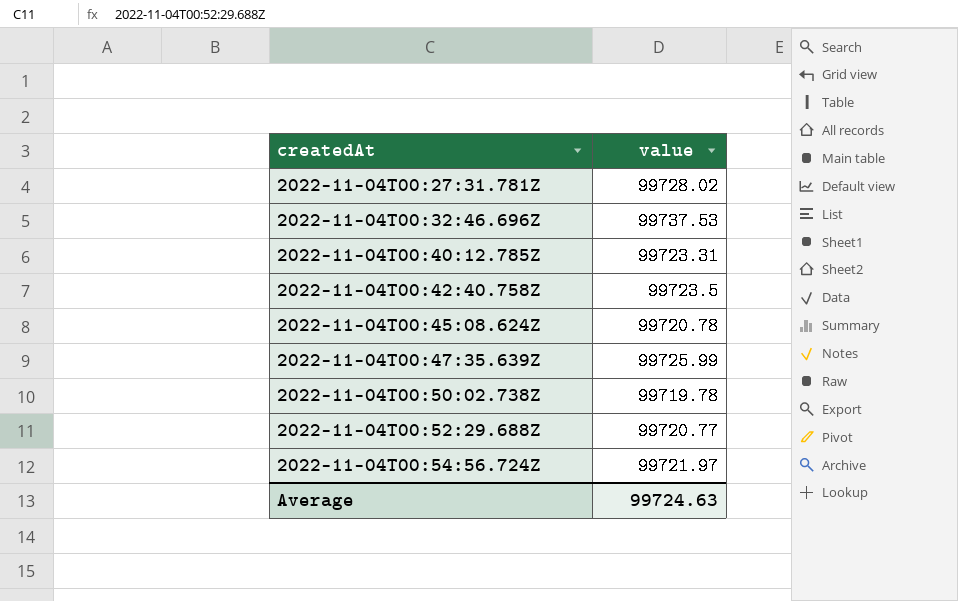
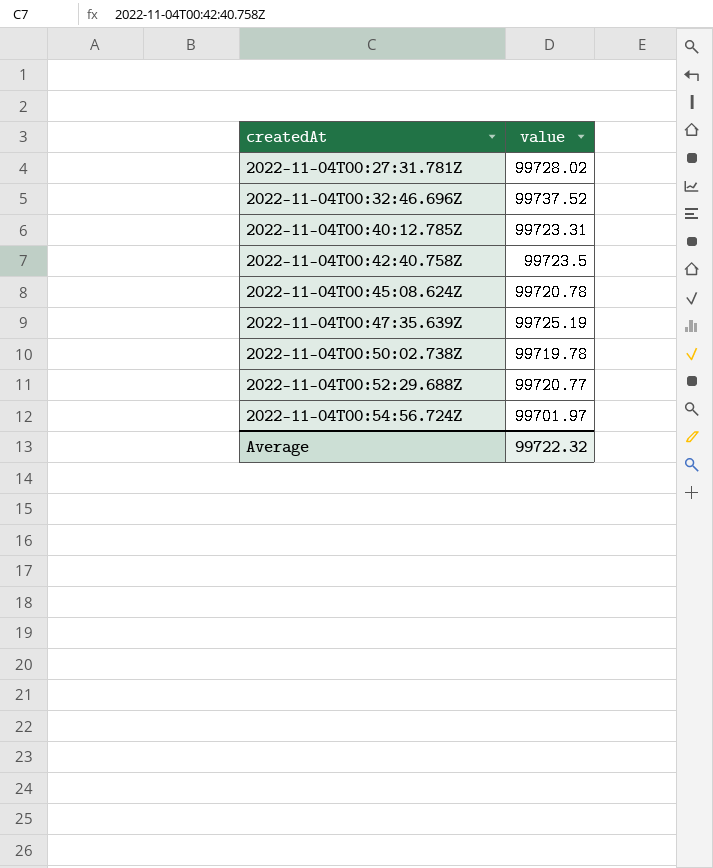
2022-11-04T00:32:46.696Z | value: 99737.53 -> 99737.52
2022-11-04T00:47:35.639Z | value: 99725.99 -> 99725.19
2022-11-04T00:54:56.724Z | value: 99721.97 -> 99701.97
Average | value: 99724.63 -> 99722.32

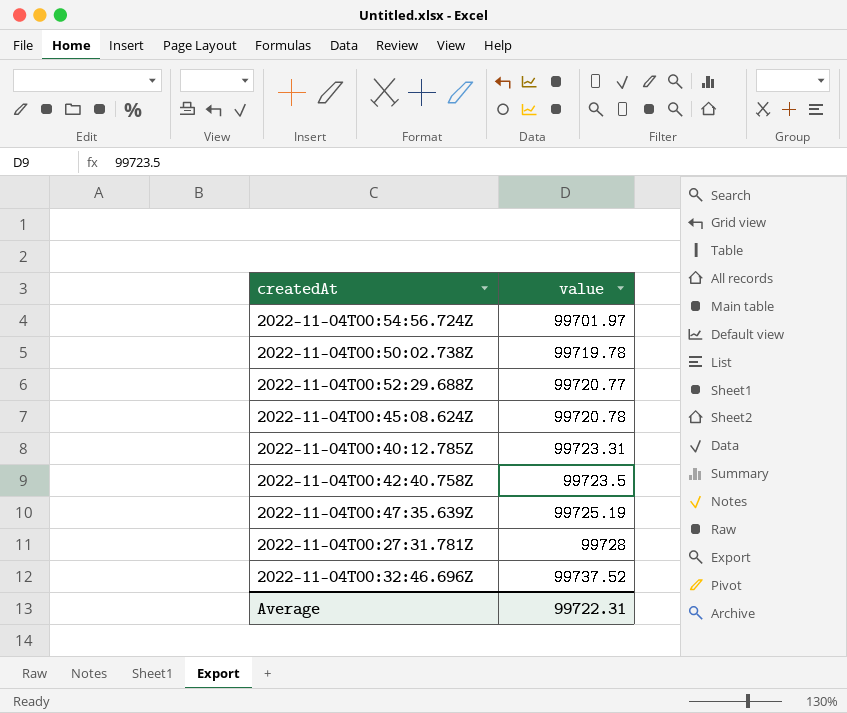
row order: createdAt ascending -> value ascending
2022-11-04T00:27:31.781Z | value: 99728.02 -> 99728
Average | value: 99722.32 -> 99722.31

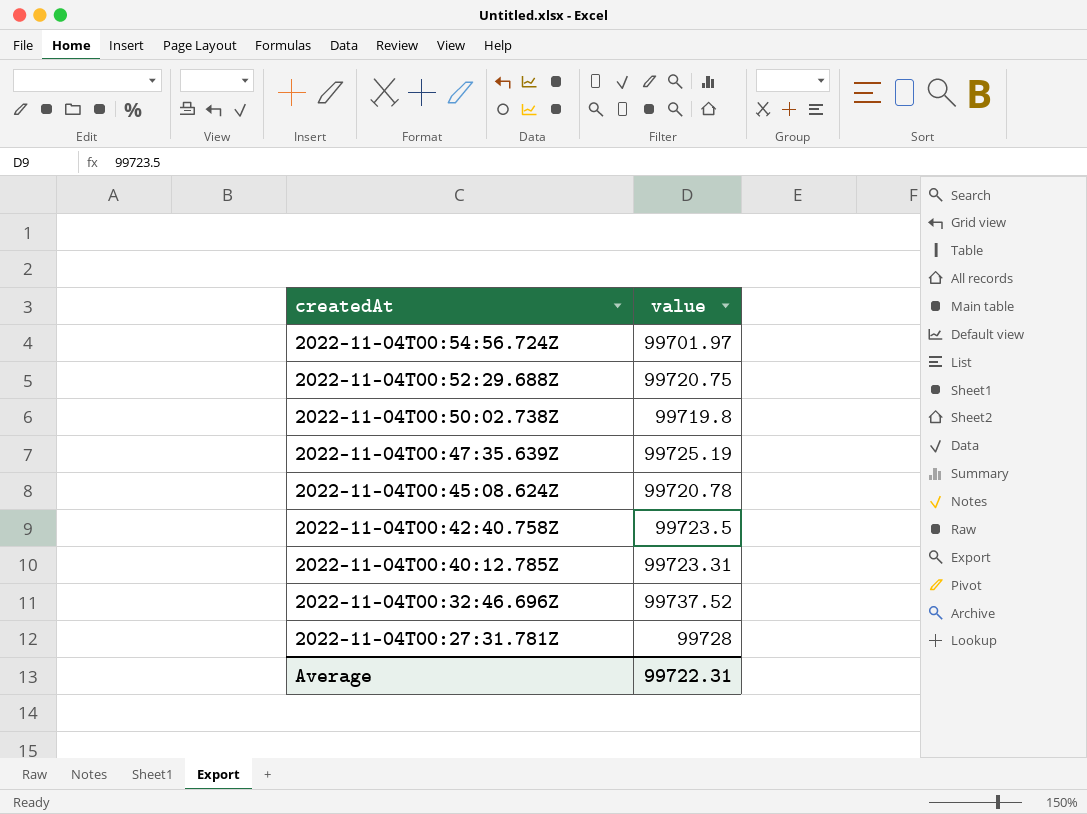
row order: value ascending -> createdAt descending
2022-11-04T00:52:29.688Z | value: 99720.77 -> 99720.75
2022-11-04T00:50:02.738Z | value: 99719.78 -> 99719.8

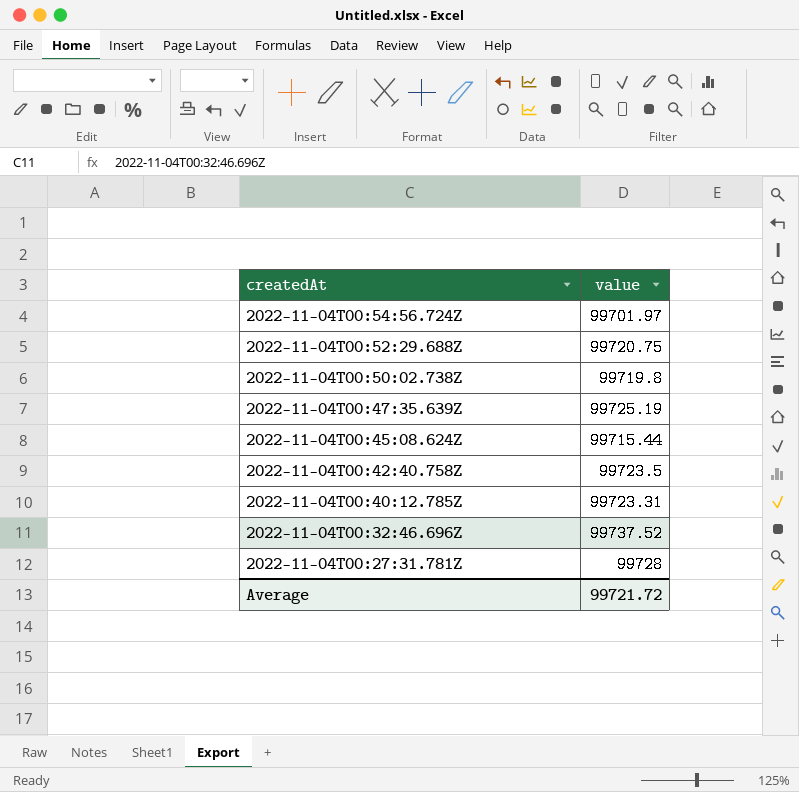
2022-11-04T00:45:08.624Z | value: 99720.78 -> 99715.44
Average | value: 99722.31 -> 99721.72

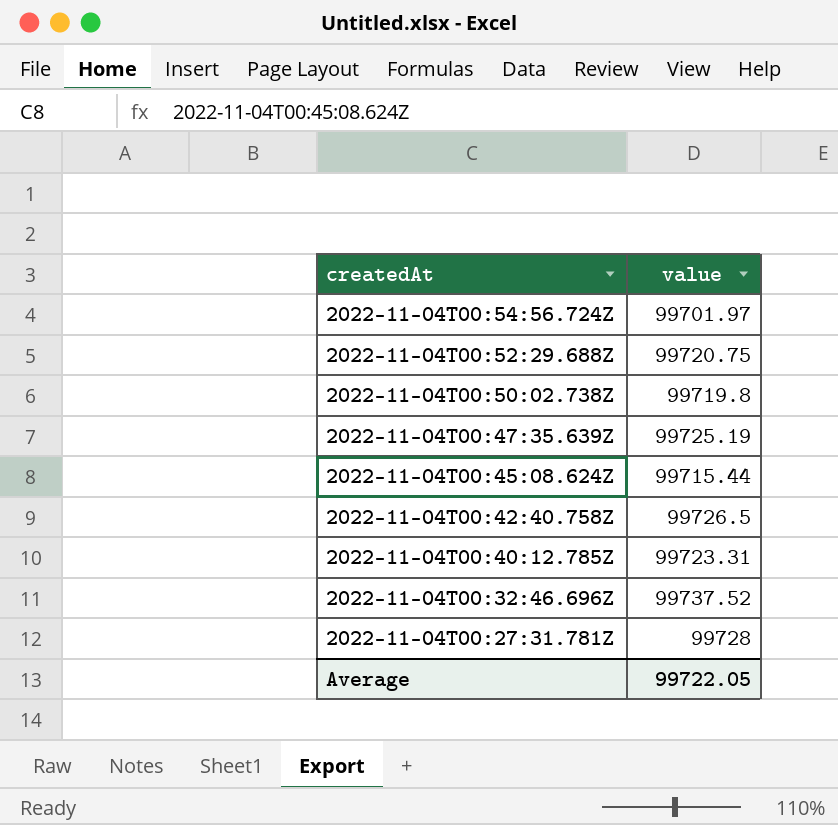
2022-11-04T00:42:40.758Z | value: 99723.5 -> 99726.5
Average | value: 99721.72 -> 99722.05

